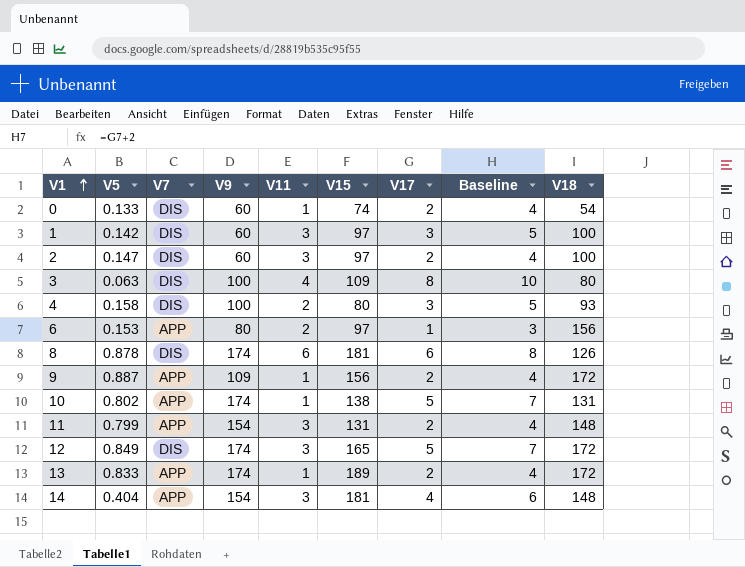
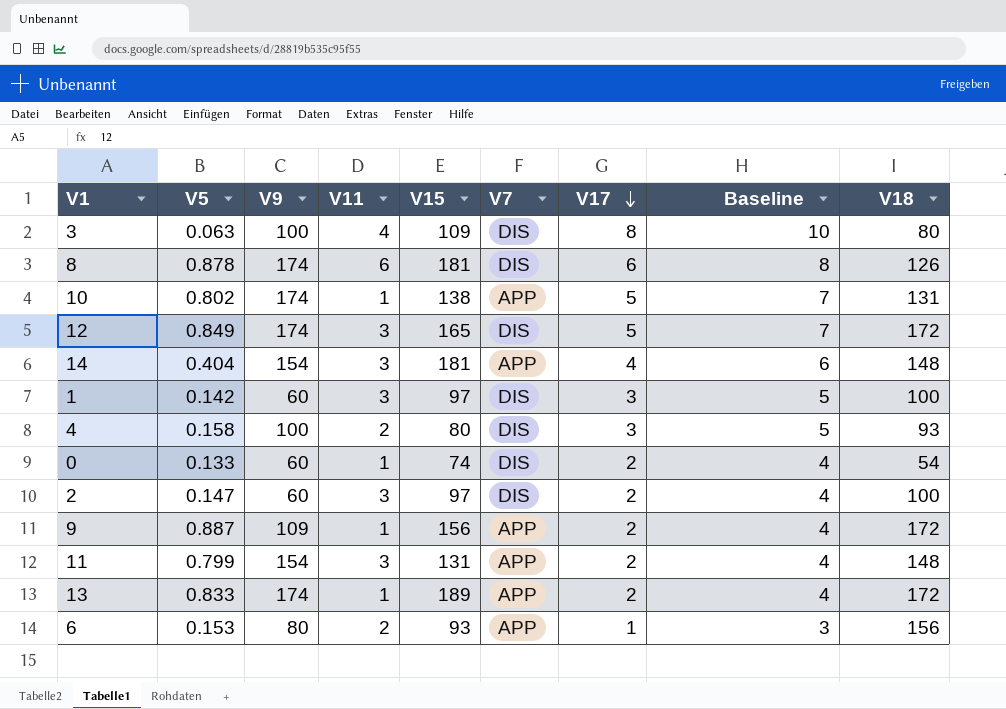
row order: V1 ascending -> V17 descending
column V7 | position: 3 -> 6
6 | V15: 97 -> 93

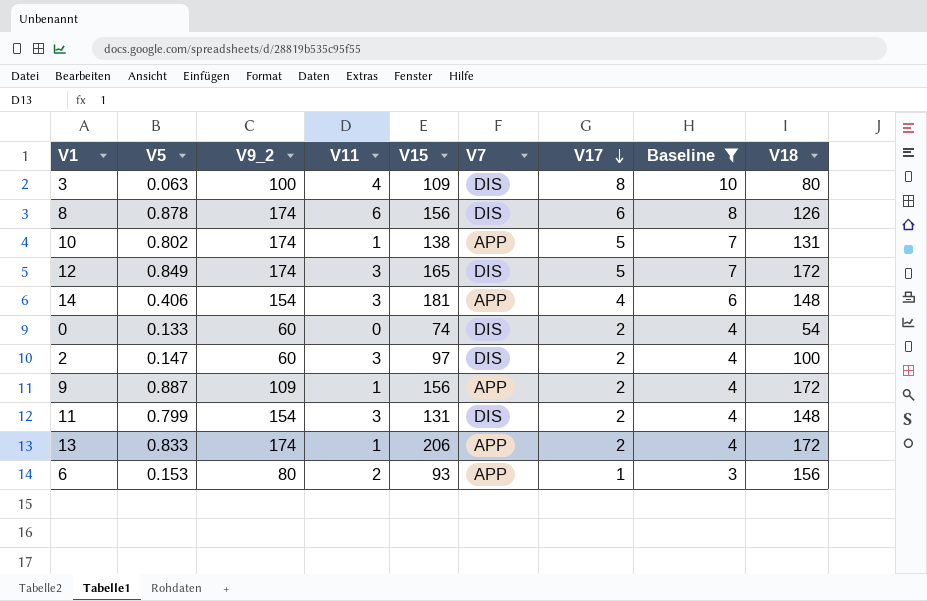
filter: none -> Baseline != 5
column name: V9 -> V9_2
8 | V15: 181 -> 156
14 | V5: 0.404 -> 0.406
0 | V11: 1 -> 0
11 | V7: APP -> DIS
13 | V15: 189 -> 206

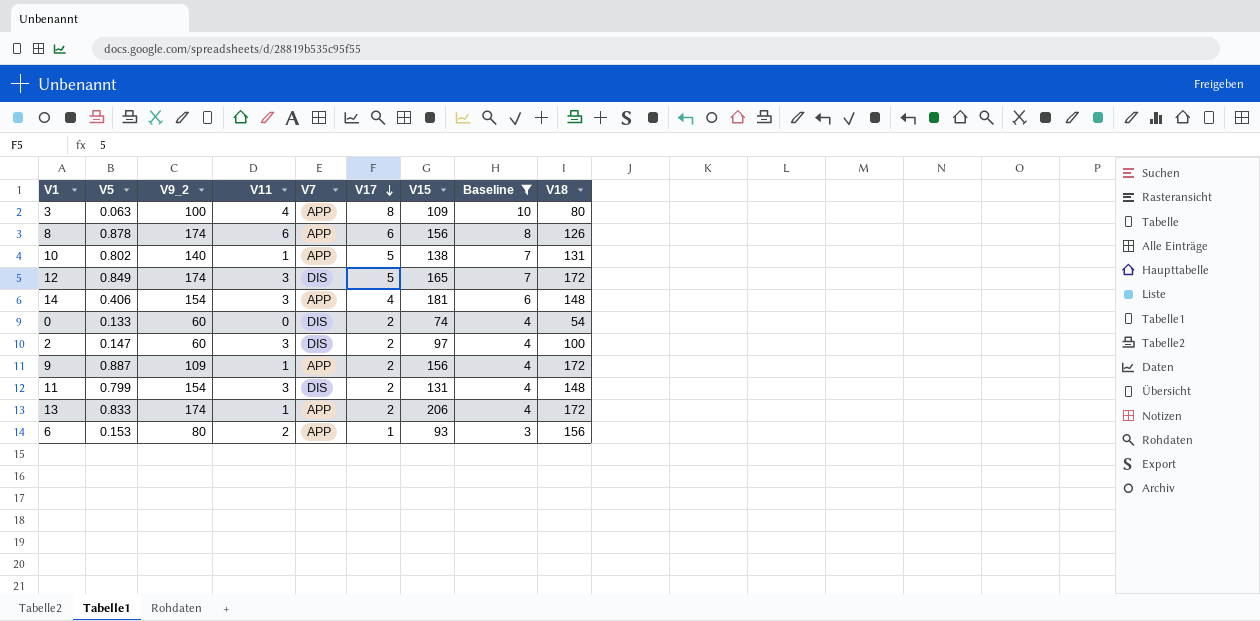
column V15 | position: 5 -> 7
3 | V7: DIS -> APP
8 | V7: DIS -> APP
10 | V9_2: 174 -> 140

